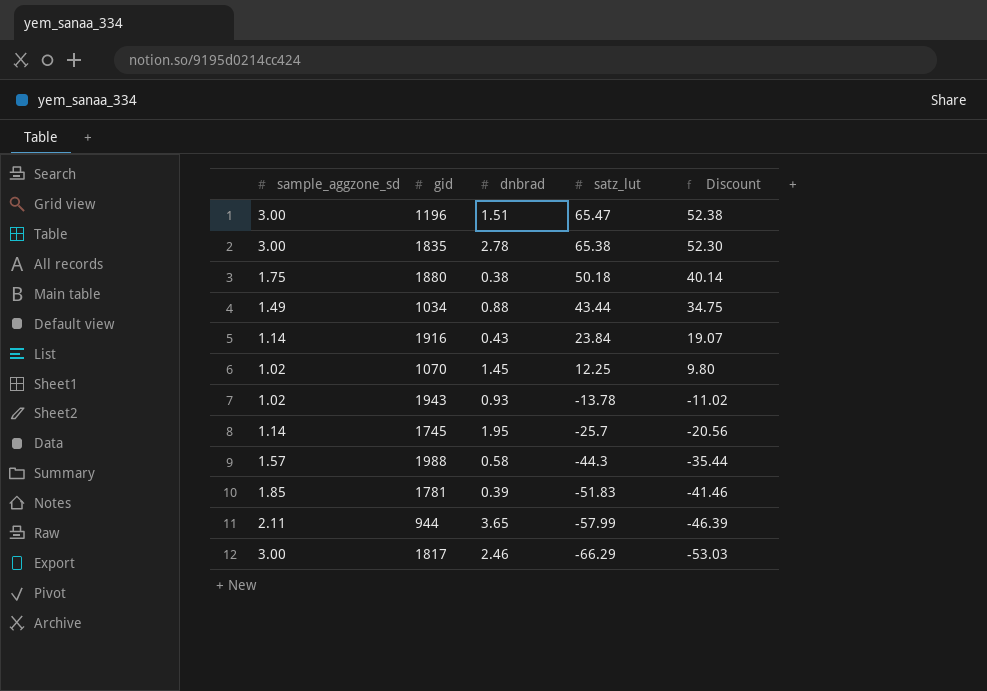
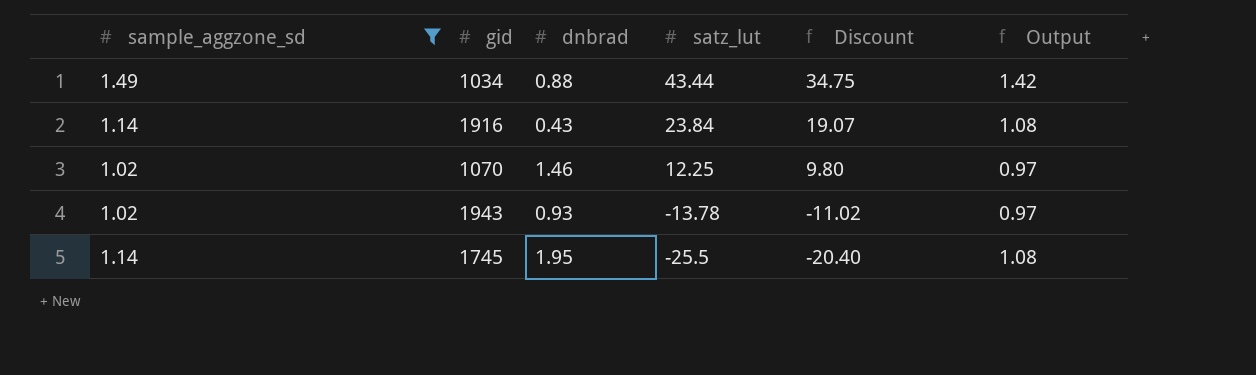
filter: none -> sample_aggzone_sd <= 1.49
column Output | formula: none -> [sample_aggzone_sd] * 0.95
1070 | dnbrad: 1.45 -> 1.46
1745 | satz_lut: -25.7 -> -25.5
1745 | Discount: -20.56 -> -20.40

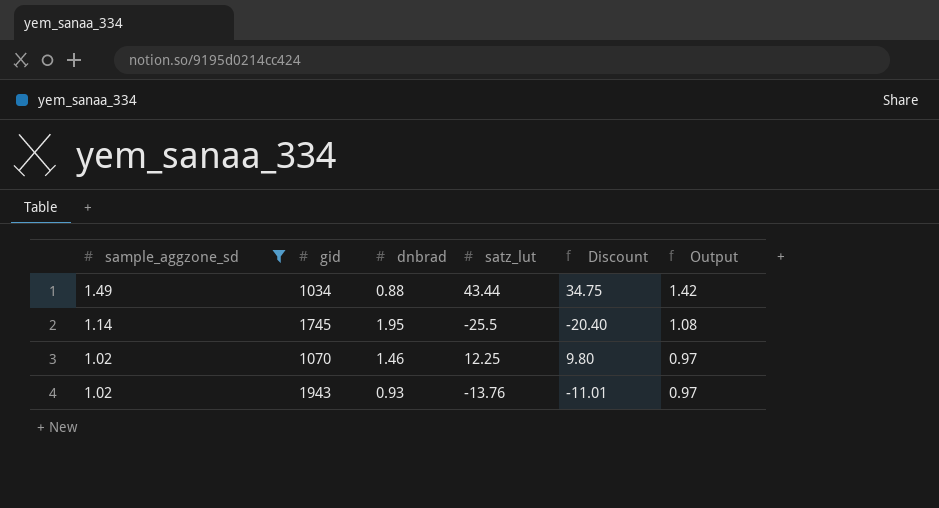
row order: satz_lut descending -> sample_aggzone_sd descending
row 1916: 1.14 | 0.43 | 23.84 | 19.07 | 1.08 -> none
1943 | satz_lut: -13.78 -> -13.76
1943 | Discount: -11.02 -> -11.01

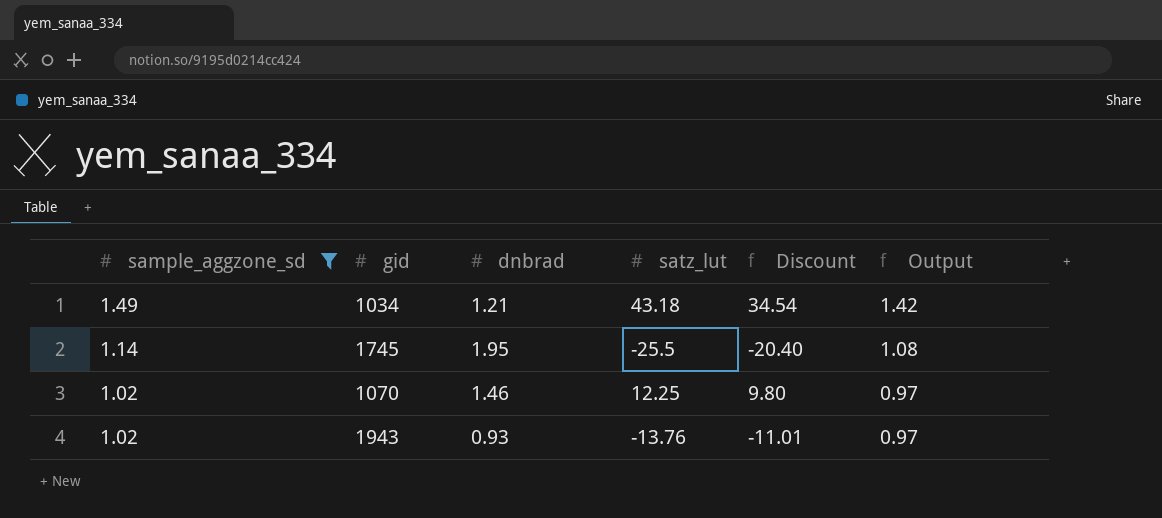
1034 | dnbrad: 0.88 -> 1.21
1034 | satz_lut: 43.44 -> 43.18
1034 | Discount: 34.75 -> 34.54

